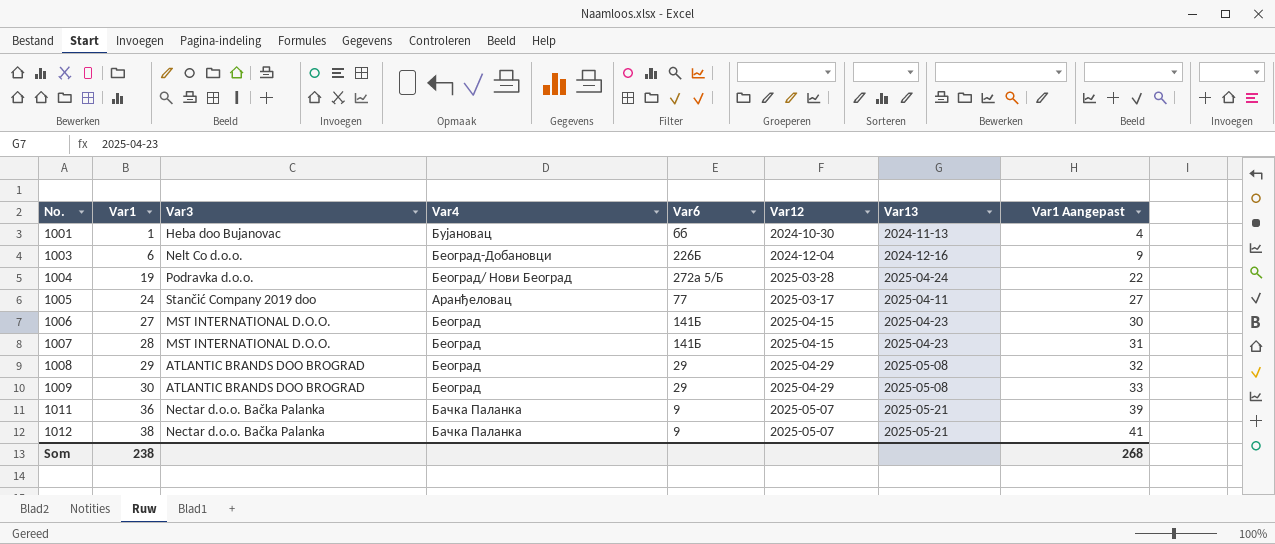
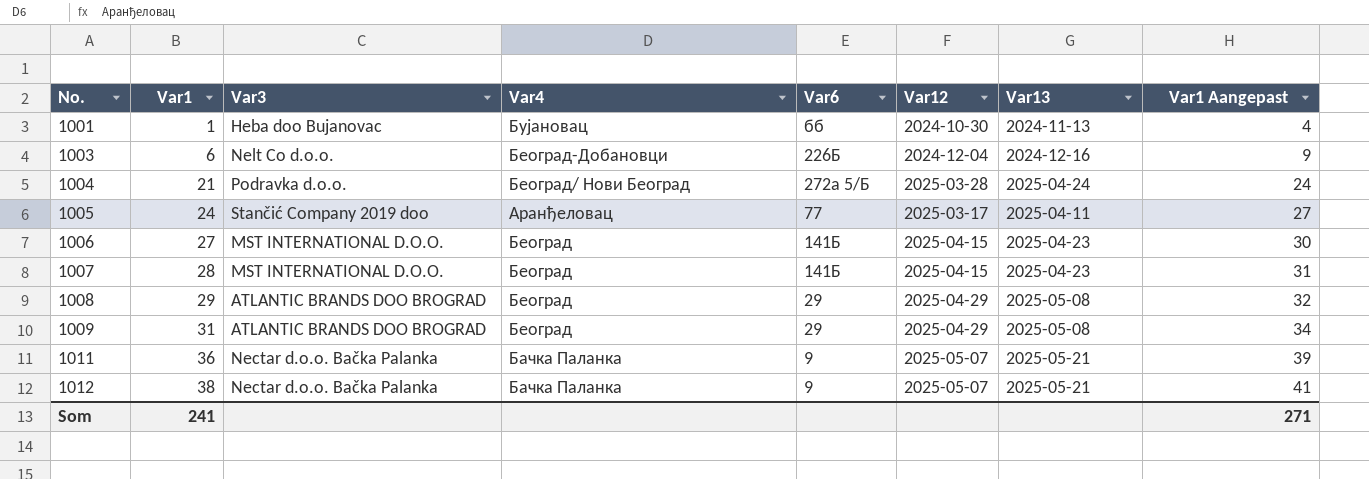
1004 | Var1: 19 -> 21
1004 | Var1 Aangepast: 22 -> 24
1009 | Var1: 30 -> 31
1009 | Var1 Aangepast: 33 -> 34
Som | Var1: 238 -> 241
Som | Var1 Aangepast: 268 -> 271

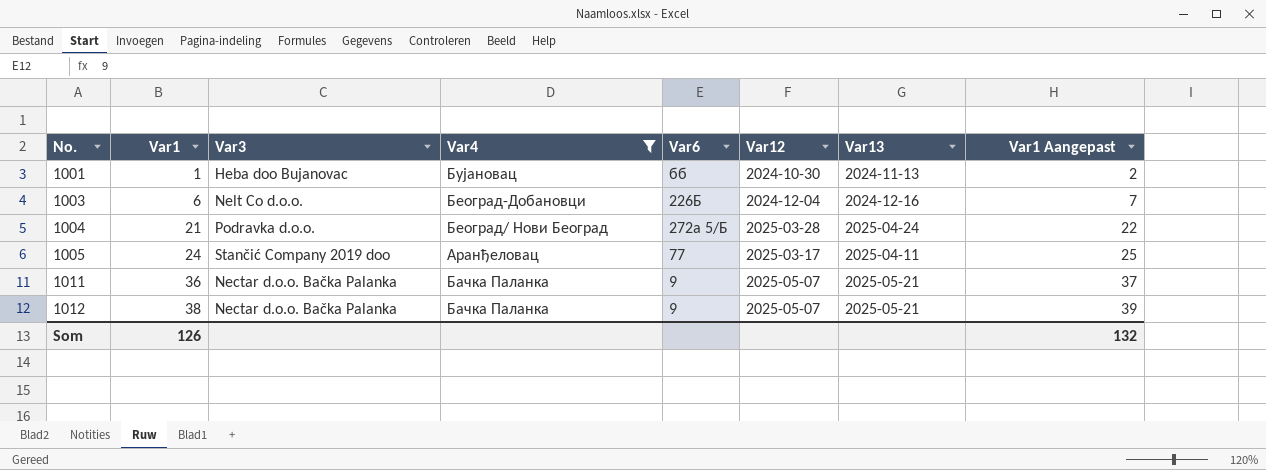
filter: none -> Var4 != Београд
column Var1 Aangepast | formula: [Var1] + 3 -> [Var1] + 1
Som | Var1: 241 -> 126
Som | Var1 Aangepast: 271 -> 132

